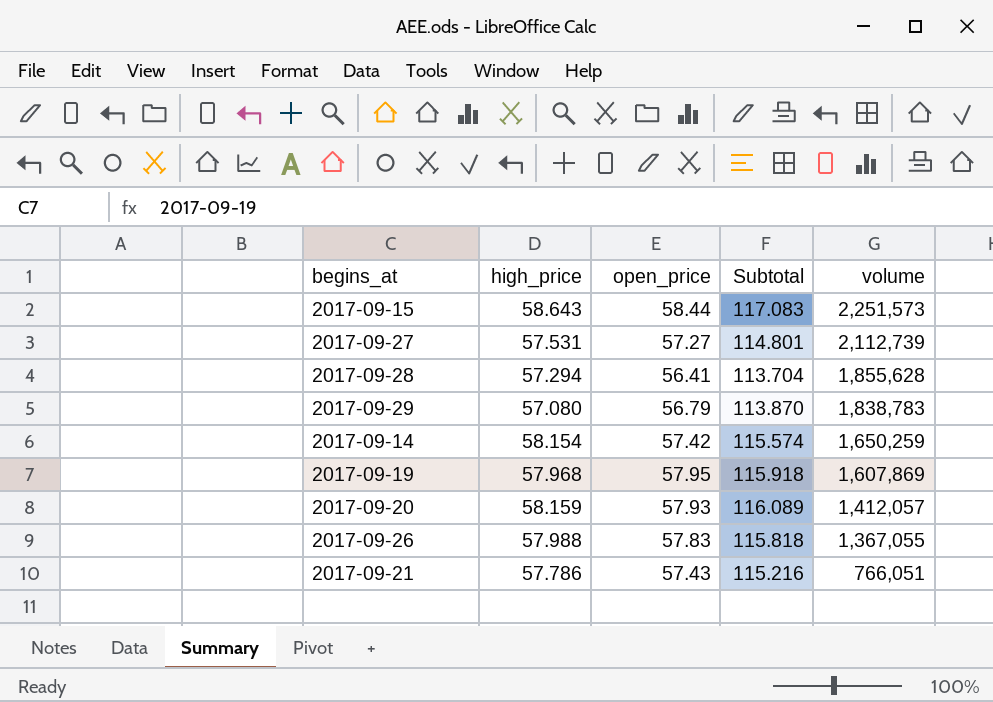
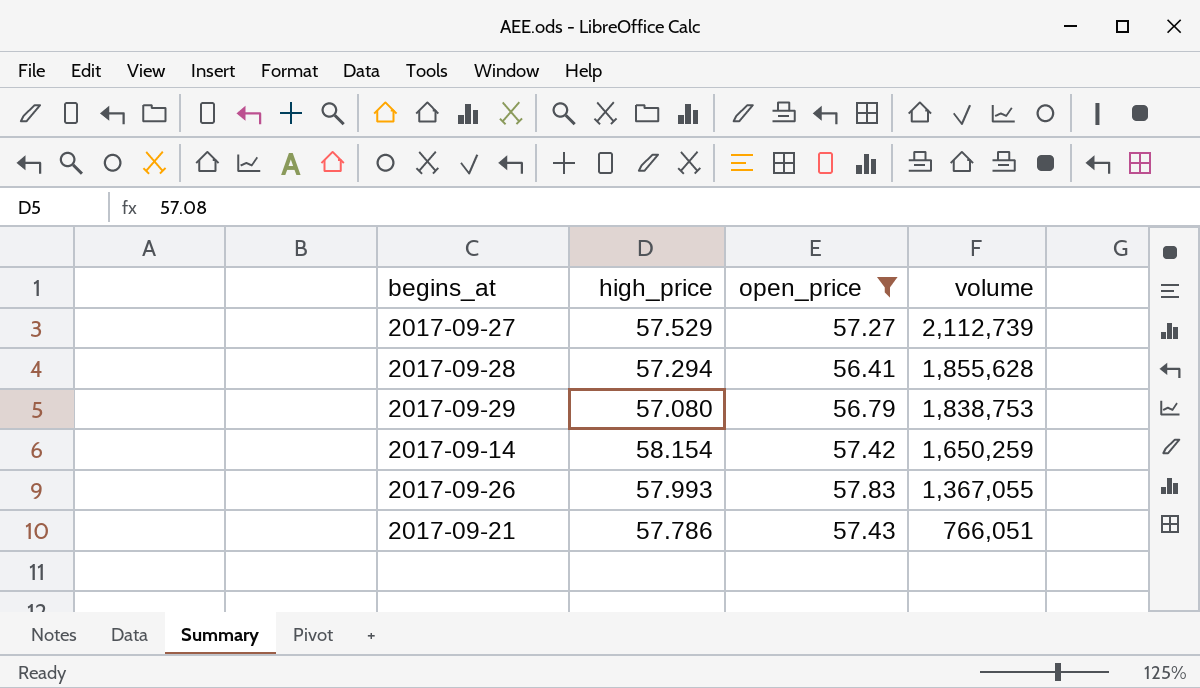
filter: none -> open_price <= 57.83
column Subtotal | formula: [high_price] + [open_price] -> none
2017-09-27 | high_price: 57.531 -> 57.529
2017-09-29 | volume: 1,838,783 -> 1,838,753
2017-09-26 | high_price: 57.988 -> 57.993

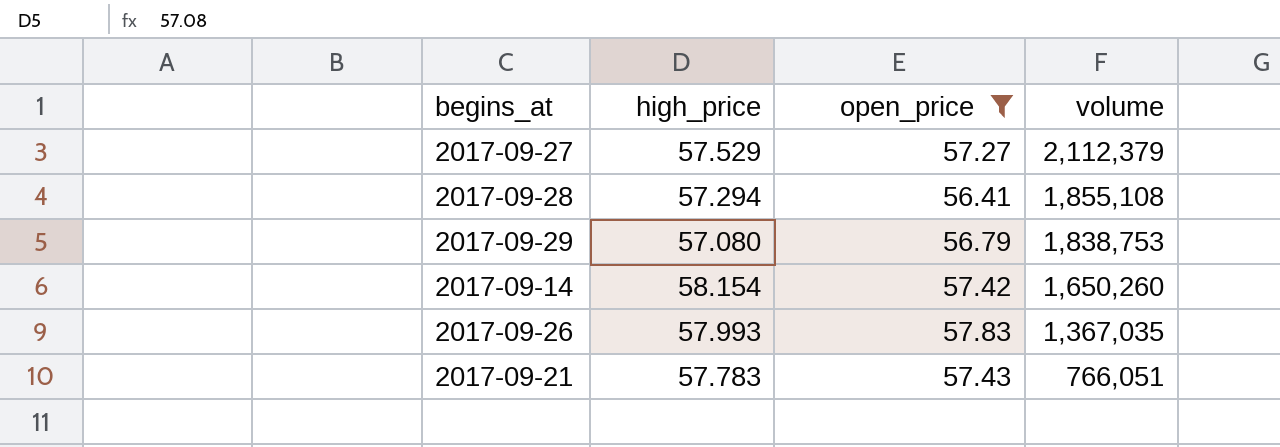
2017-09-27 | volume: 2,112,739 -> 2,112,379
2017-09-28 | volume: 1,855,628 -> 1,855,108
2017-09-14 | volume: 1,650,259 -> 1,650,260
2017-09-26 | volume: 1,367,055 -> 1,367,035
2017-09-21 | high_price: 57.786 -> 57.783

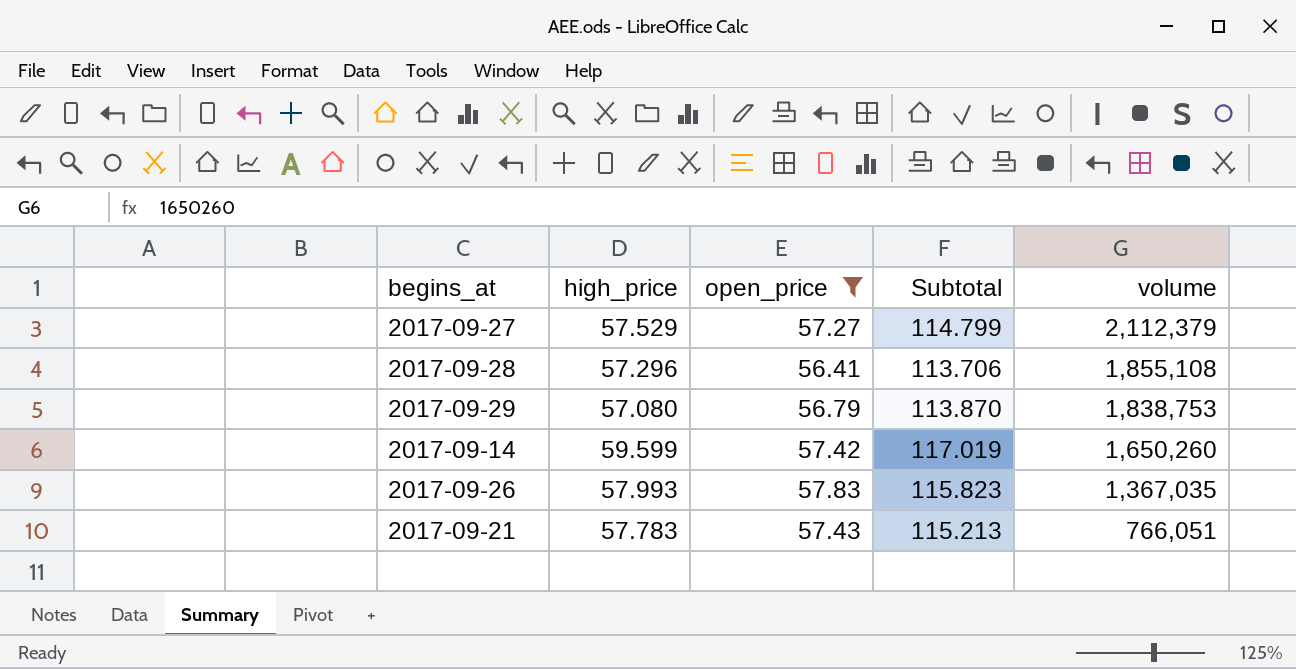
column Subtotal | formula: none -> [high_price] + [open_price]
2017-09-28 | high_price: 57.294 -> 57.296
2017-09-14 | high_price: 58.154 -> 59.599

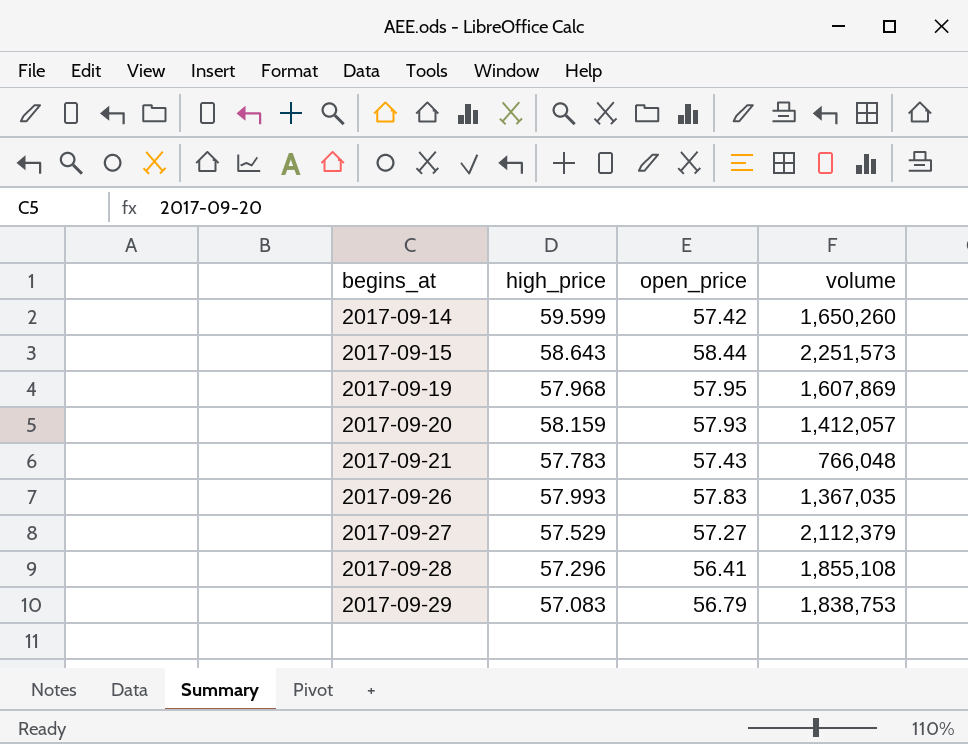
filter: open_price <= 57.83 -> none
row order: volume descending -> begins_at ascending
column Subtotal | formula: [high_price] + [open_price] -> none
2017-09-21 | volume: 766,051 -> 766,048
2017-09-29 | high_price: 57.080 -> 57.083

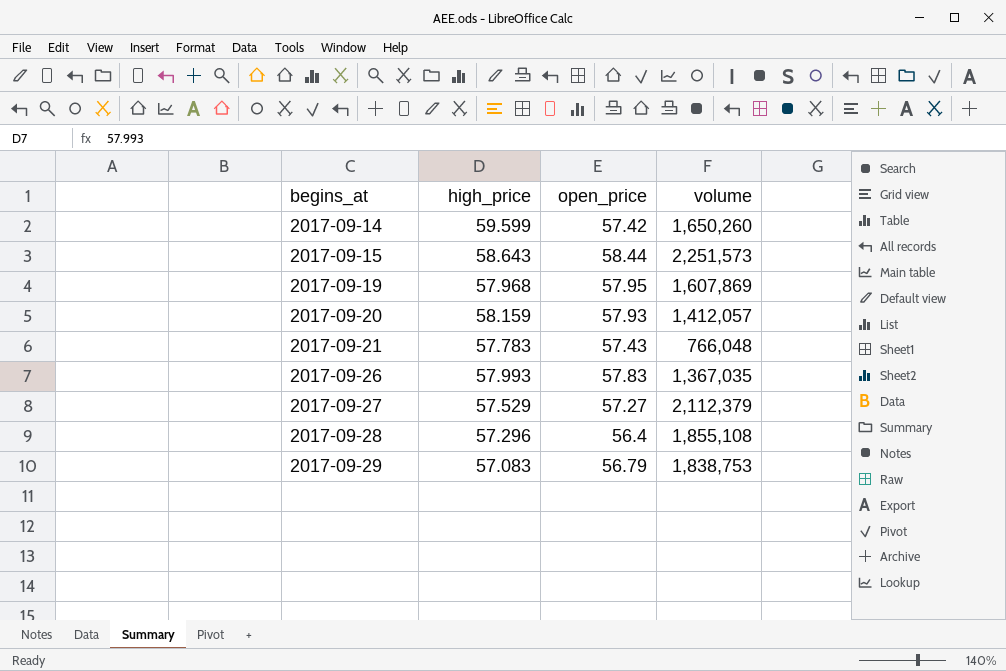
2017-09-28 | open_price: 56.41 -> 56.4

